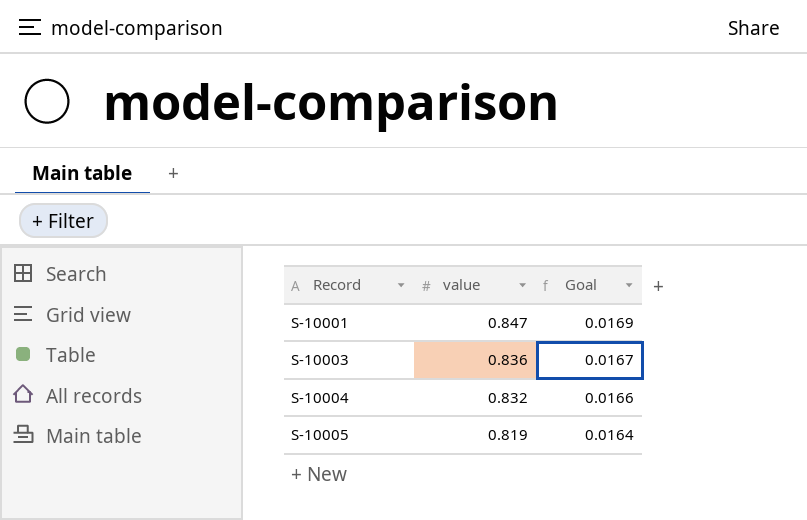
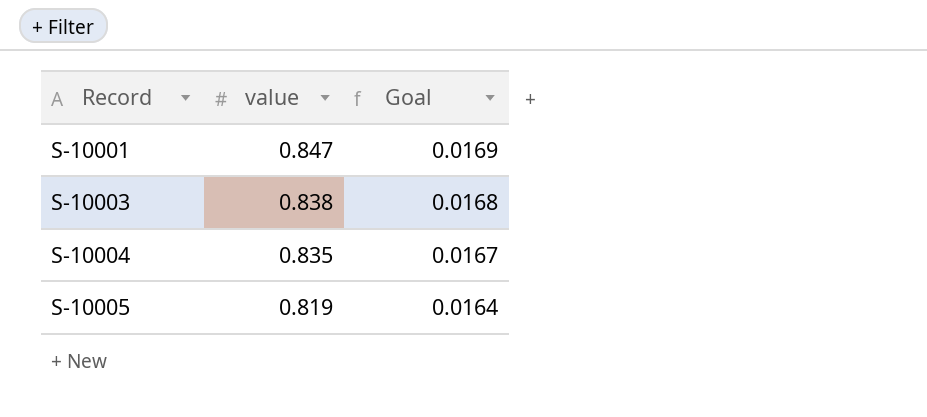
S-10003 | value: 0.836 -> 0.838
S-10003 | Goal: 0.0167 -> 0.0168
S-10004 | value: 0.832 -> 0.835
S-10004 | Goal: 0.0166 -> 0.0167

